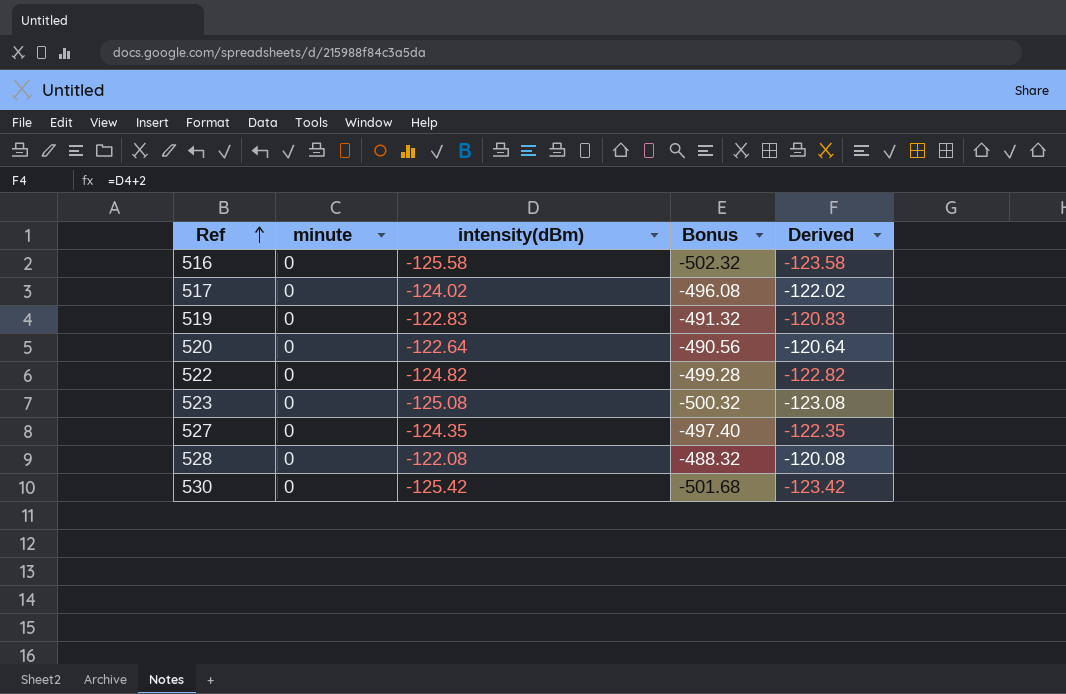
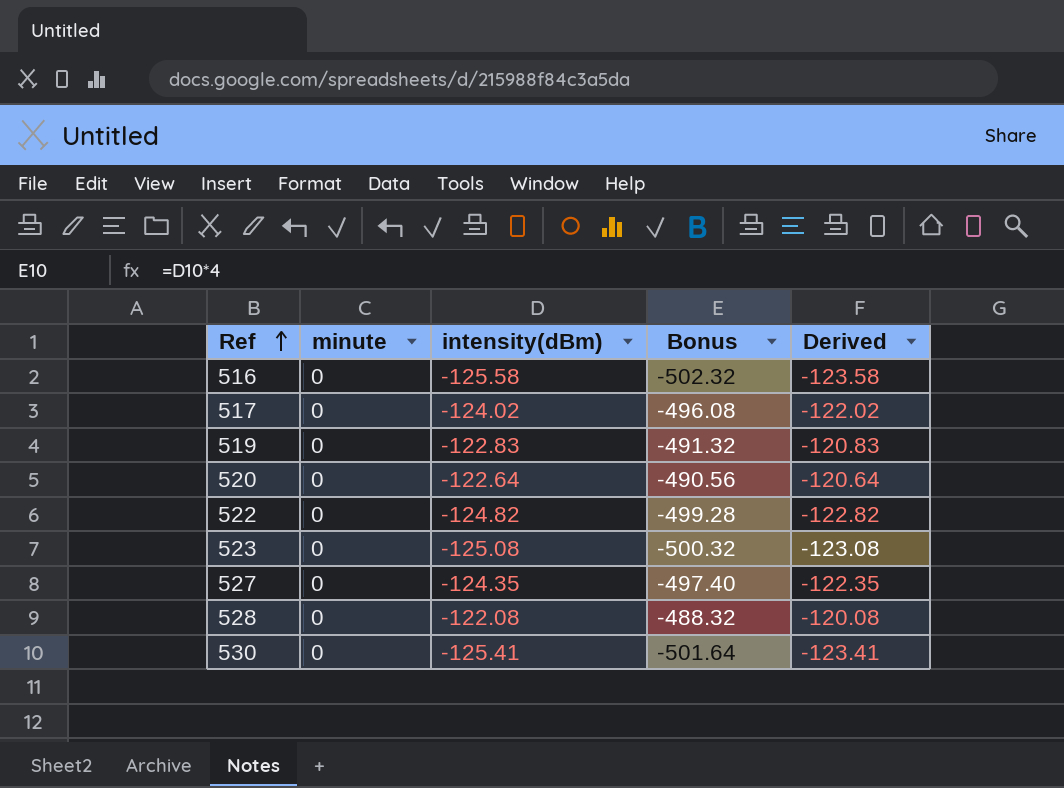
530 | intensity(dBm): -125.42 -> -125.41
530 | Bonus: -501.68 -> -501.64
530 | Derived: -123.42 -> -123.41

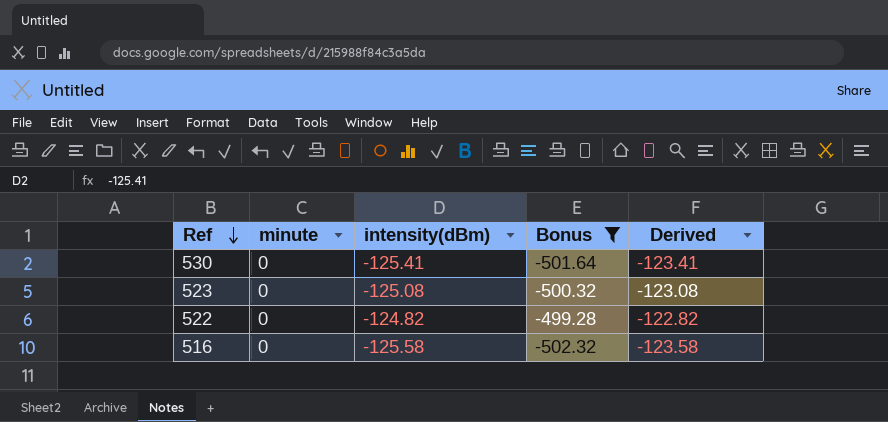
filter: none -> Bonus <= -499.28
row order: Ref ascending -> Ref descending

